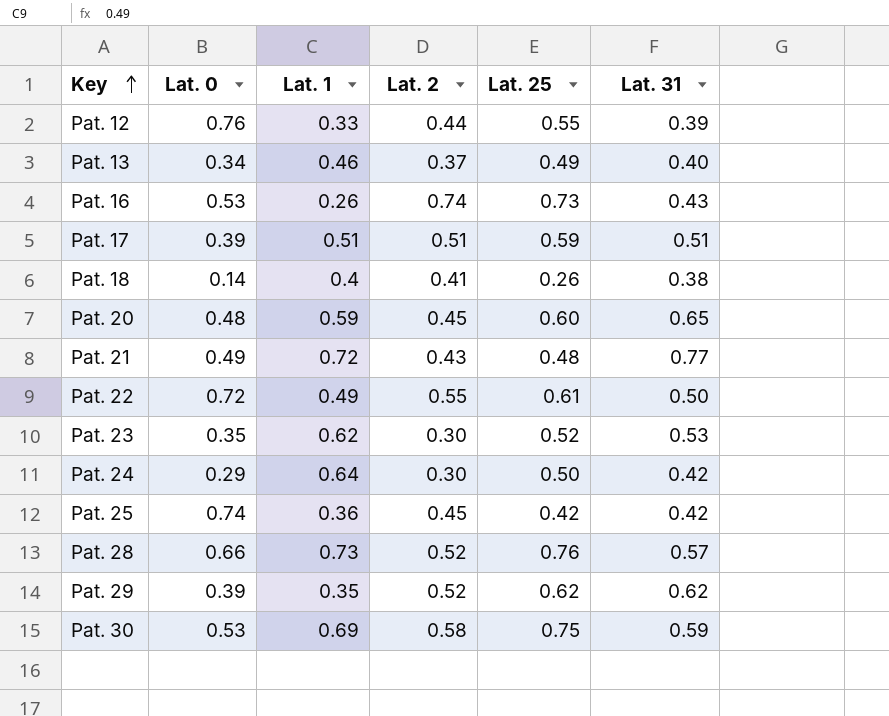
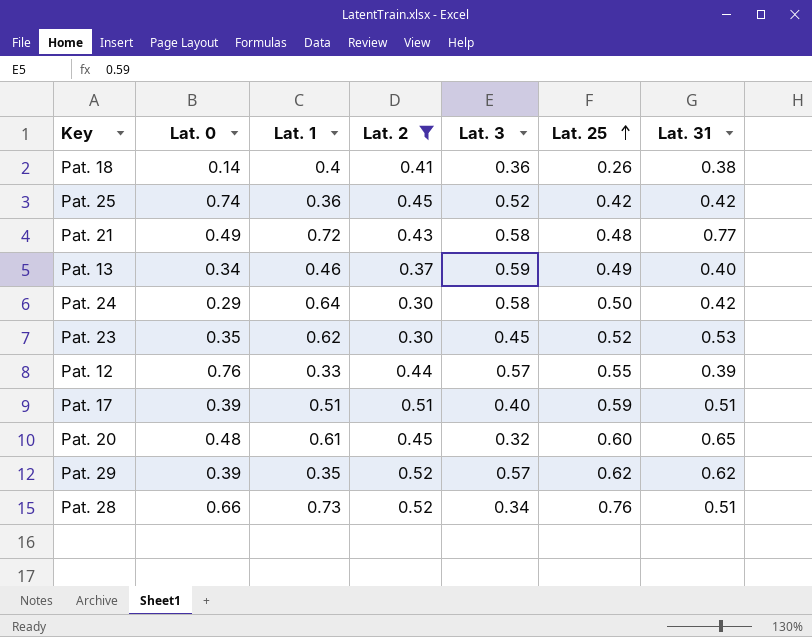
filter: none -> Lat. 2 <= 0.52
row order: Key ascending -> Lat. 25 ascending
column Lat. 3 | position: none -> 5
Pat. 20 | Lat. 1: 0.59 -> 0.61
Pat. 28 | Lat. 31: 0.57 -> 0.51

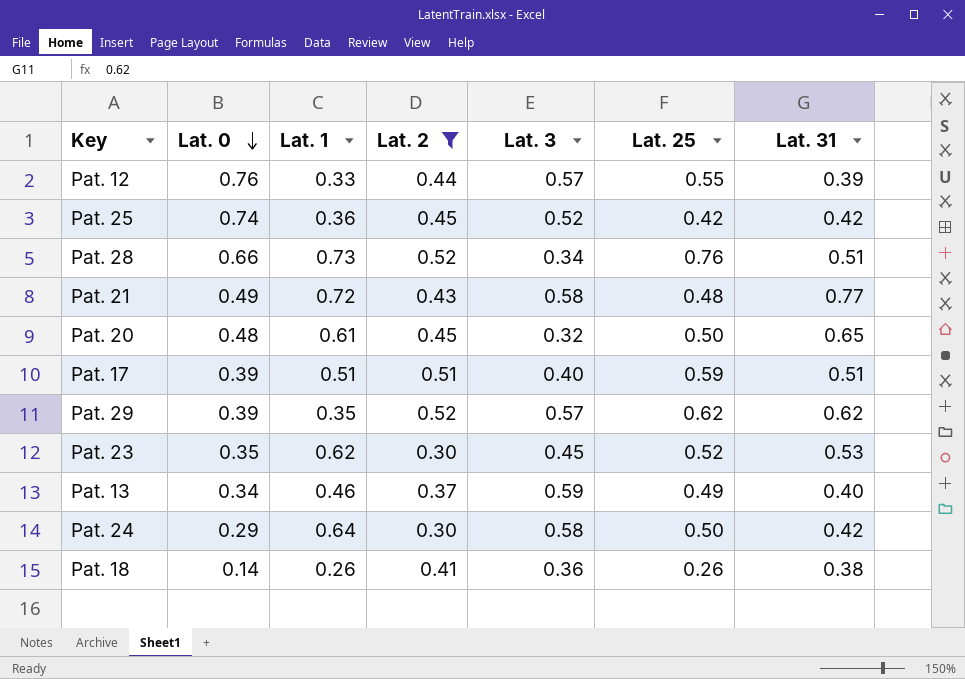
row order: Lat. 25 ascending -> Lat. 0 descending
Pat. 20 | Lat. 25: 0.60 -> 0.50
Pat. 18 | Lat. 1: 0.4 -> 0.26

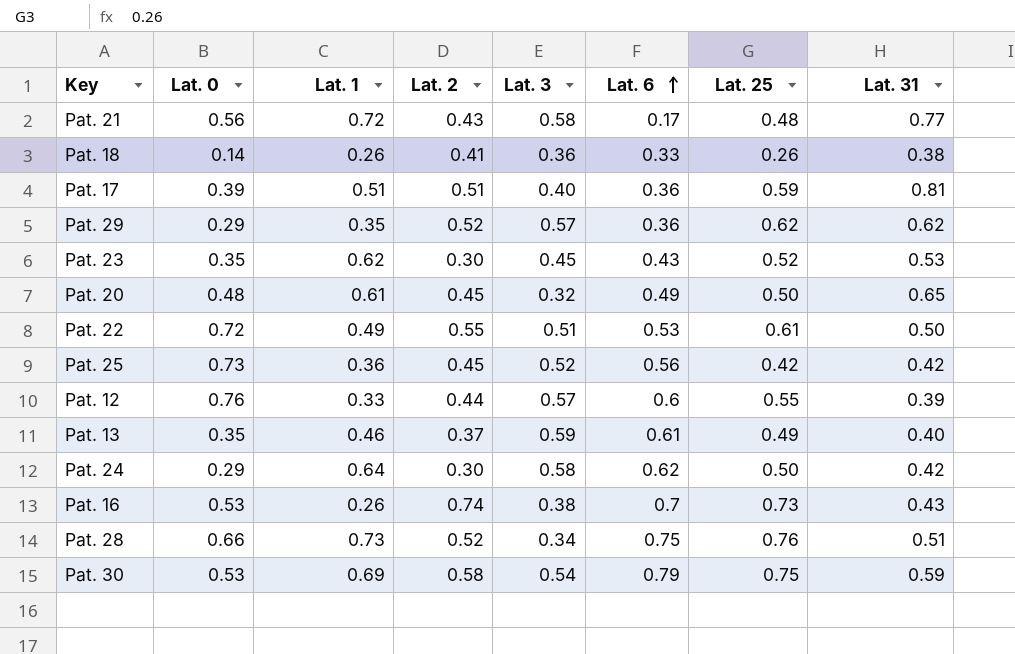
filter: Lat. 2 <= 0.52 -> none
row order: Lat. 0 descending -> Lat. 6 ascending
column Lat. 6 | position: none -> 6
Pat. 21 | Lat. 0: 0.49 -> 0.56
Pat. 17 | Lat. 31: 0.51 -> 0.81
Pat. 29 | Lat. 0: 0.39 -> 0.29
Pat. 25 | Lat. 0: 0.74 -> 0.73
Pat. 13 | Lat. 0: 0.34 -> 0.35

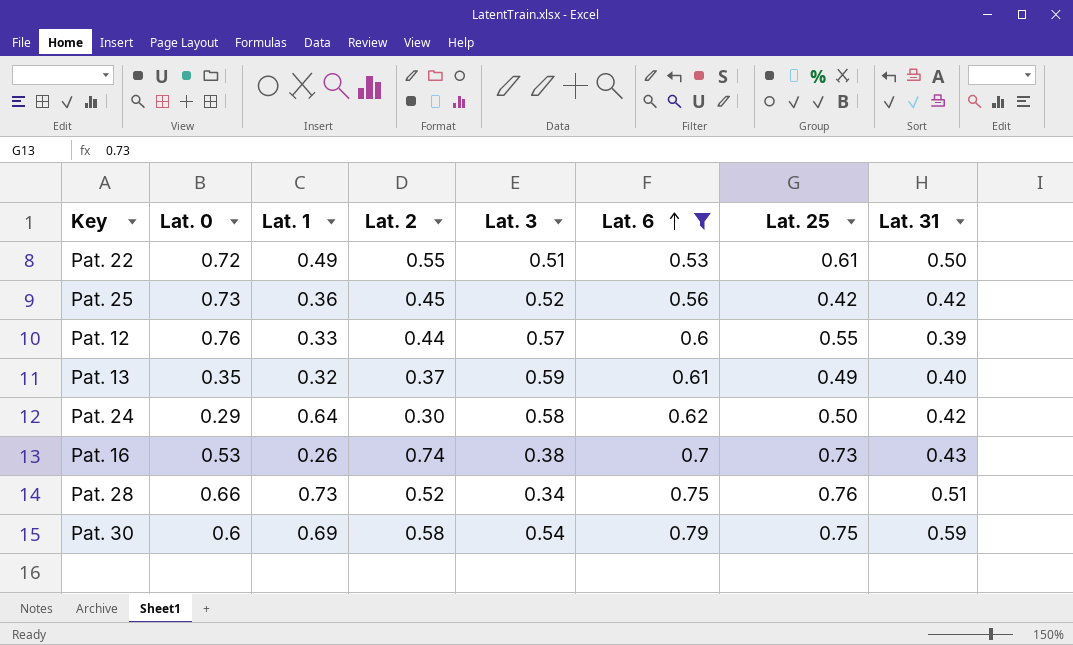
filter: none -> Lat. 6 >= 0.53
Pat. 13 | Lat. 1: 0.46 -> 0.32
Pat. 30 | Lat. 0: 0.53 -> 0.6

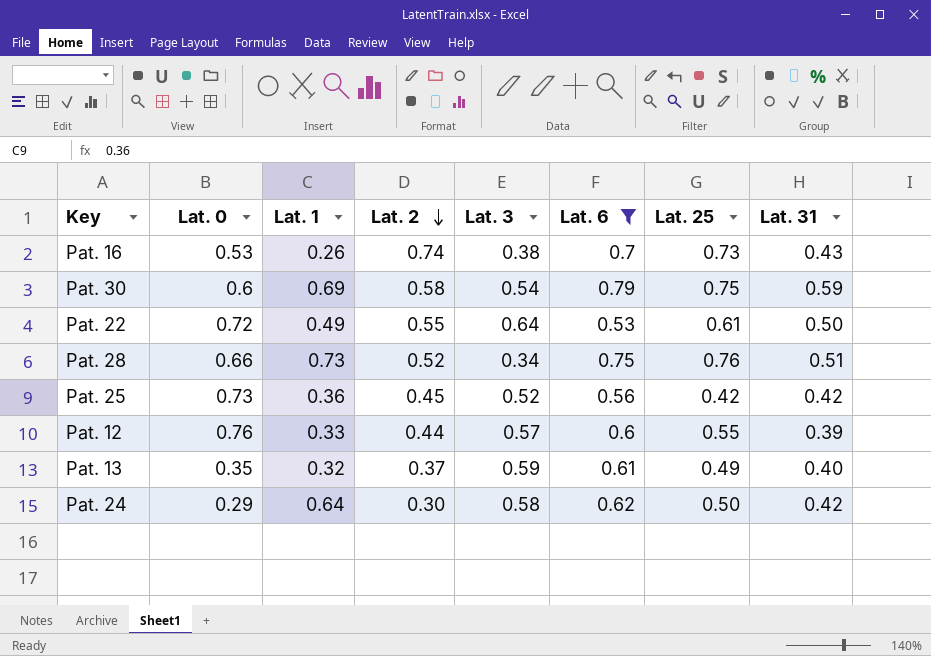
row order: Lat. 6 ascending -> Lat. 2 descending
Pat. 22 | Lat. 3: 0.51 -> 0.64

